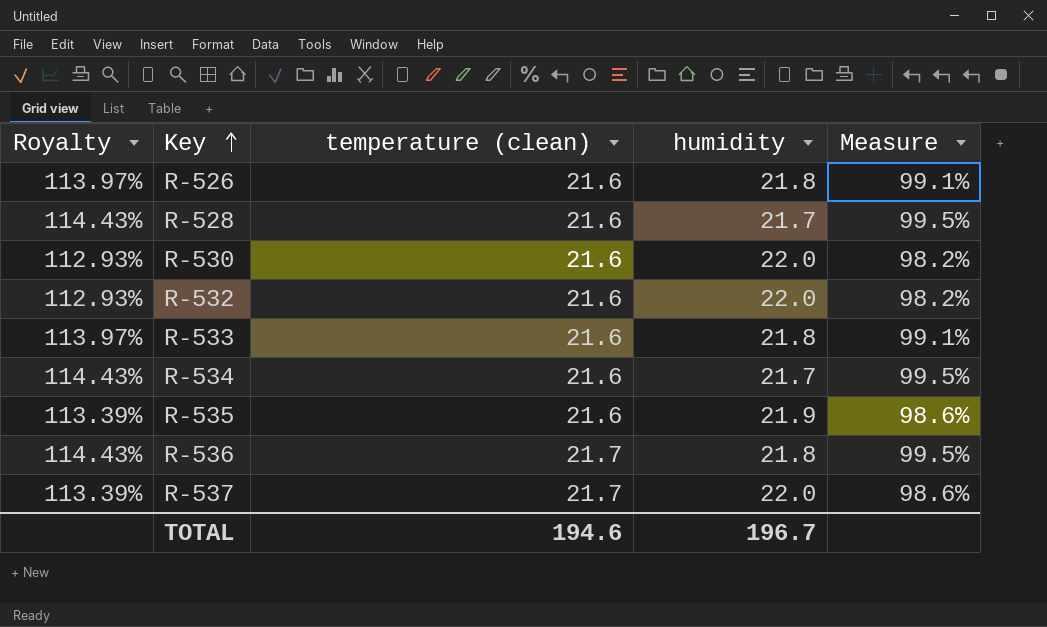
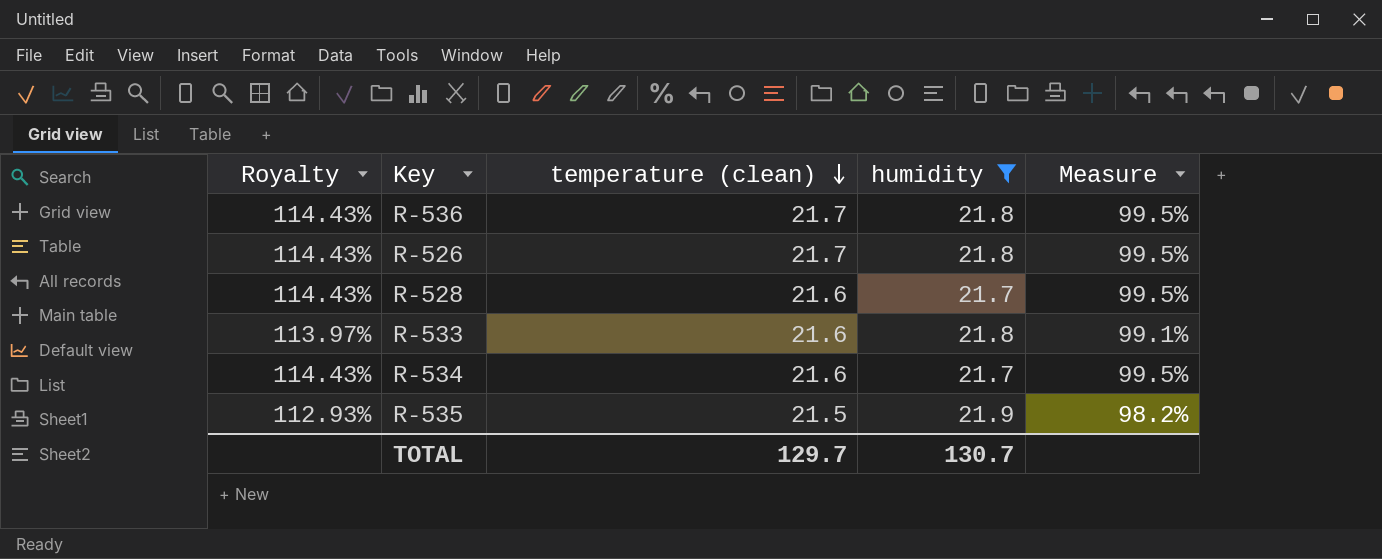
filter: none -> humidity != 22.0
row order: Key ascending -> temperature (clean) descending
R-526 | Royalty: 113.97% -> 114.43%
R-526 | temperature (clean): 21.6 -> 21.7
R-526 | Measure: 99.1% -> 99.5%
R-535 | Royalty: 113.39% -> 112.93%
R-535 | temperature (clean): 21.6 -> 21.5
R-535 | Measure: 98.6% -> 98.2%
TOTAL | temperature (clean): 194.6 -> 129.7
TOTAL | humidity: 196.7 -> 130.7

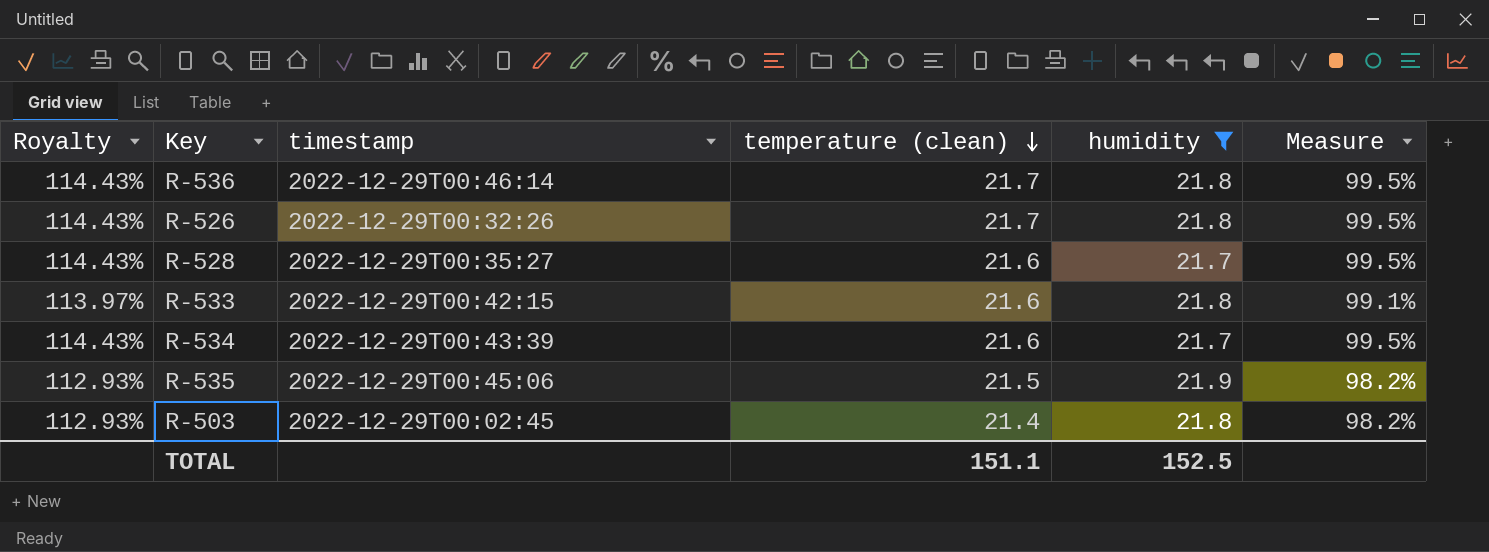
column timestamp | position: none -> 3
row R-503: none -> 112.93% | 2022-12-29T00:02:45 | 21.4 | 21.8 | 98.2%
TOTAL | temperature (clean): 129.7 -> 151.1
TOTAL | humidity: 130.7 -> 152.5

